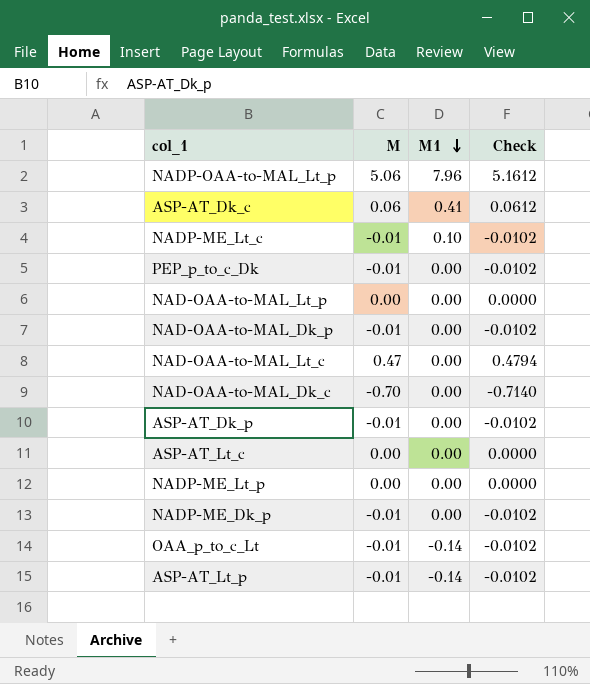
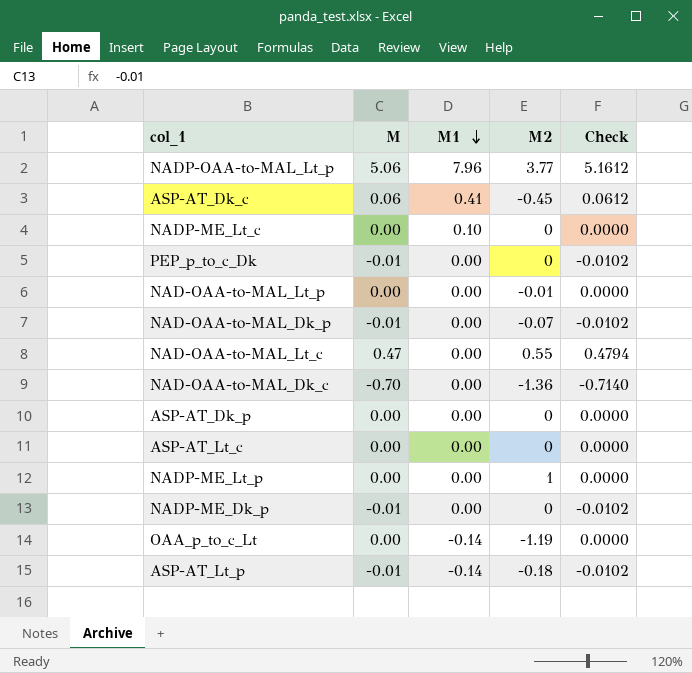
column M2 | position: none -> 4
NADP-ME_Lt_c | M: -0.01 -> 0.00
NADP-ME_Lt_c | Check: -0.0102 -> 0.0000
ASP-AT_Dk_p | M: -0.01 -> 0.00
ASP-AT_Dk_p | Check: -0.0102 -> 0.0000
OAA_p_to_c_Lt | M: -0.01 -> 0.00
OAA_p_to_c_Lt | Check: -0.0102 -> 0.0000

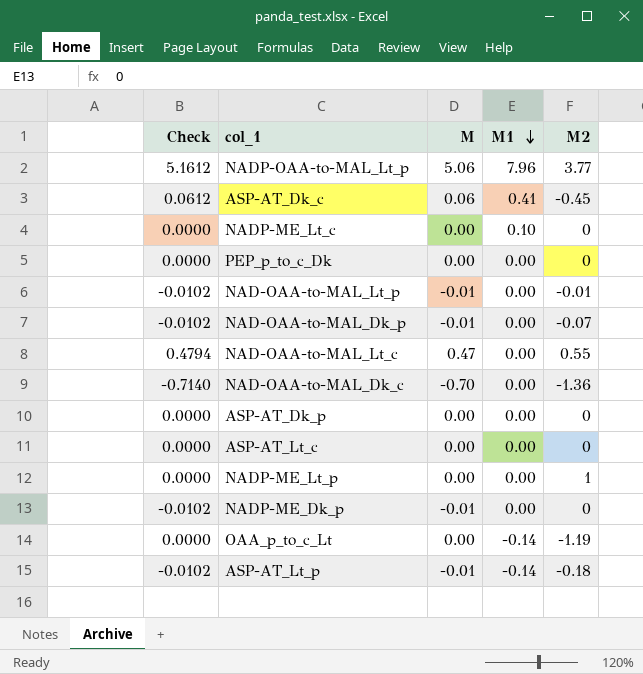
column Check | position: 5 -> 1
PEP_p_to_c_Dk | Check: -0.0102 -> 0.0000
PEP_p_to_c_Dk | M: -0.01 -> 0.00
NAD-OAA-to-MAL_Lt_p | Check: 0.0000 -> -0.0102
NAD-OAA-to-MAL_Lt_p | M: 0.00 -> -0.01

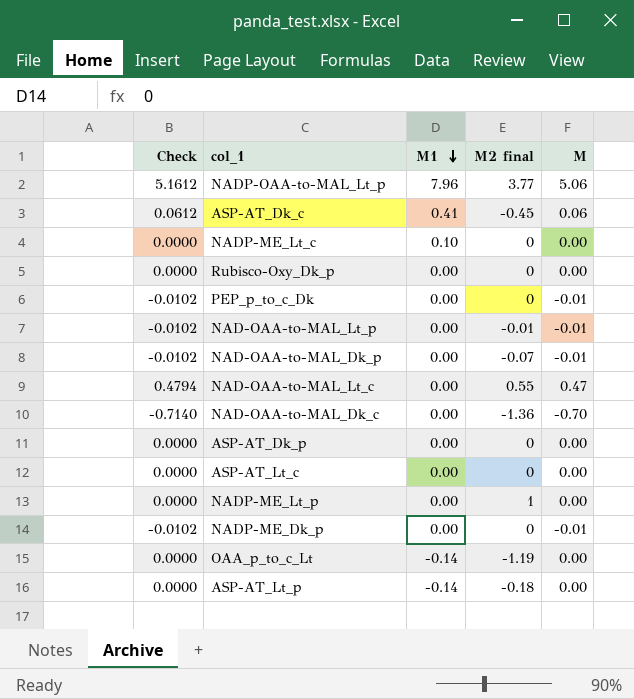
column name: M2 -> M2 final
column M | position: 3 -> 5
row Rubisco-Oxy_Dk_p: none -> 0.0000 | 0.00 | 0 | 0.00
PEP_p_to_c_Dk | Check: 0.0000 -> -0.0102
PEP_p_to_c_Dk | M: 0.00 -> -0.01
ASP-AT_Lt_p | Check: -0.0102 -> 0.0000
ASP-AT_Lt_p | M: -0.01 -> 0.00

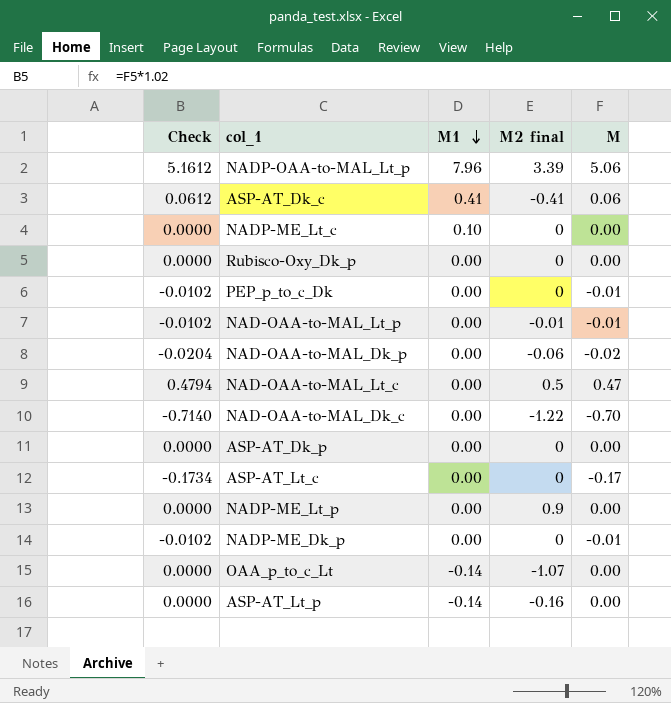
NADP-OAA-to-MAL_Lt_p | M2 final: 3.77 -> 3.39
ASP-AT_Dk_c | M2 final: -0.45 -> -0.41
NAD-OAA-to-MAL_Dk_p | Check: -0.0102 -> -0.0204
NAD-OAA-to-MAL_Dk_p | M2 final: -0.07 -> -0.06
NAD-OAA-to-MAL_Dk_p | M: -0.01 -> -0.02
NAD-OAA-to-MAL_Lt_c | M2 final: 0.55 -> 0.5
NAD-OAA-to-MAL_Dk_c | M2 final: -1.36 -> -1.22
ASP-AT_Lt_c | Check: 0.0000 -> -0.1734
ASP-AT_Lt_c | M: 0.00 -> -0.17
NADP-ME_Lt_p | M2 final: 1 -> 0.9
OAA_p_to_c_Lt | M2 final: -1.19 -> -1.07
ASP-AT_Lt_p | M2 final: -0.18 -> -0.16

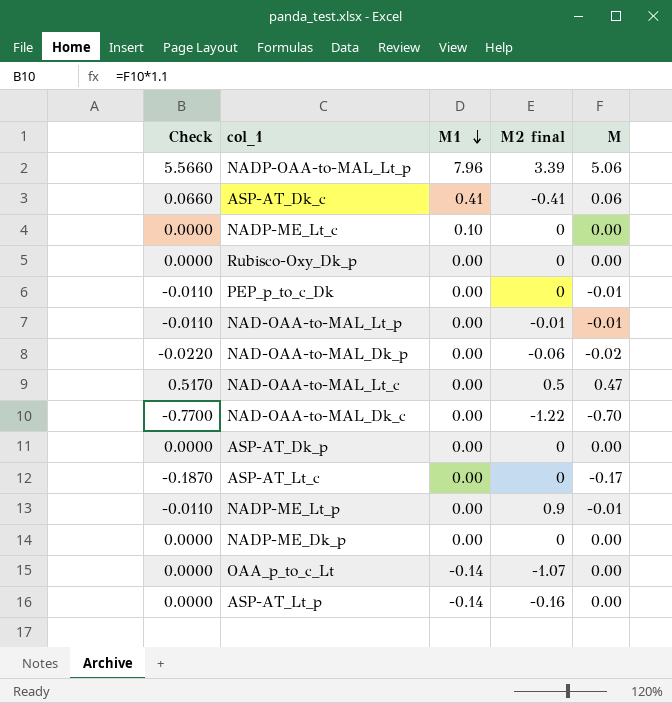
column Check | formula: [M] * 1.02 -> [M] * 1.1
NADP-ME_Lt_p | M: 0.00 -> -0.01
NADP-ME_Dk_p | M: -0.01 -> 0.00

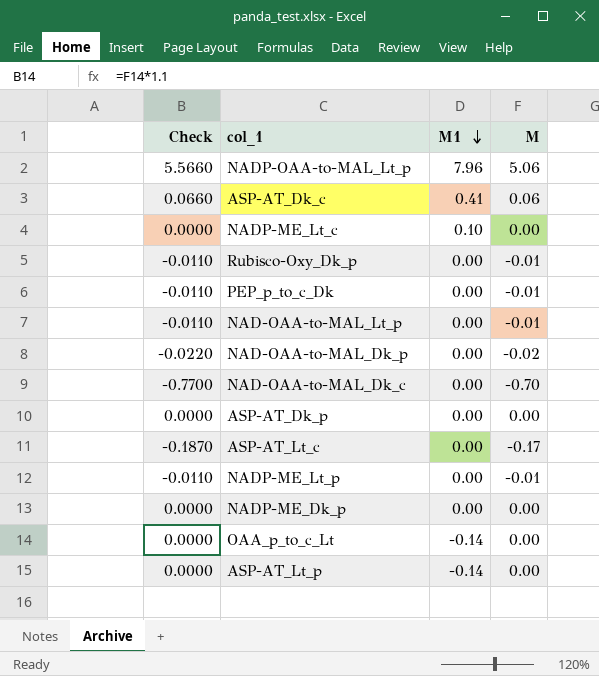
column M2 final | position: 4 -> none
row NAD-OAA-to-MAL_Lt_c: 0.5170 | 0.00 | 0.5 | 0.47 -> none
Rubisco-Oxy_Dk_p | Check: 0.0000 -> -0.0110
Rubisco-Oxy_Dk_p | M: 0.00 -> -0.01

